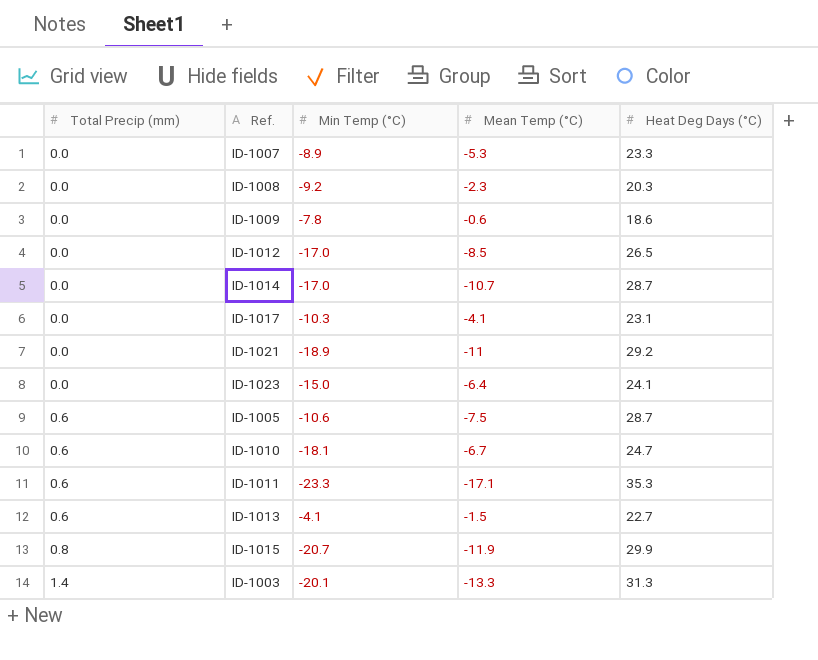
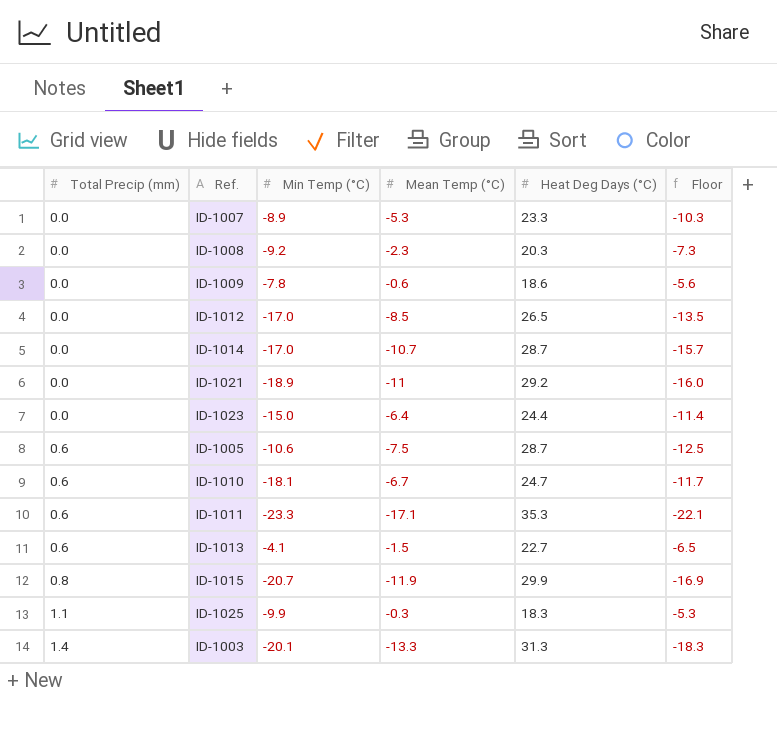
column Floor | formula: none -> [Mean Temp (°C)] - 5
row ID-1017: 0.0 | -10.3 | -4.1 | 23.1 -> none
ID-1023 | Heat Deg Days (°C): 24.1 -> 24.4
row ID-1025: none -> 1.1 | -9.9 | -0.3 | 18.3 | -5.3

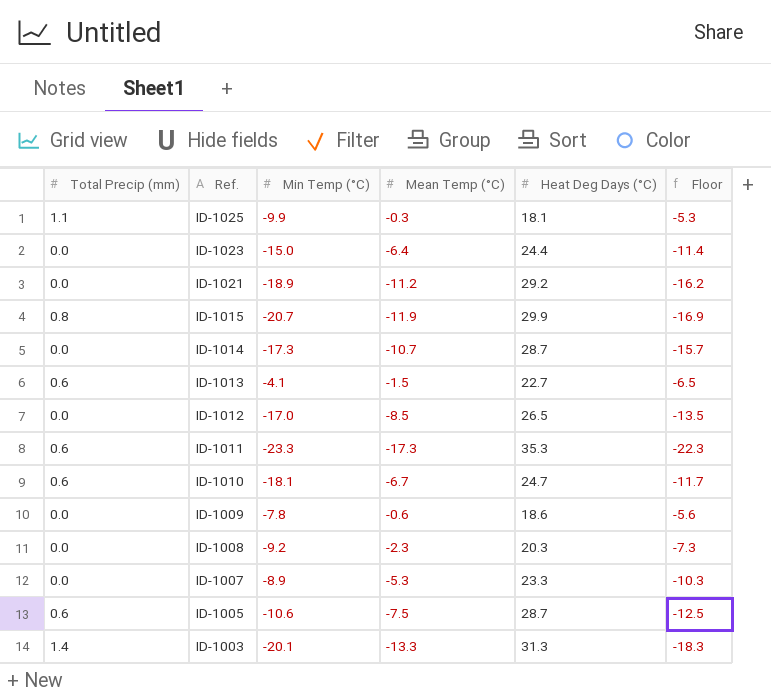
row order: Total Precip (mm) ascending -> Ref. descending
ID-1025 | Heat Deg Days (°C): 18.3 -> 18.1
ID-1021 | Mean Temp (°C): -11 -> -11.2
ID-1021 | Floor: -16.0 -> -16.2
ID-1014 | Min Temp (°C): -17.0 -> -17.3
ID-1011 | Mean Temp (°C): -17.1 -> -17.3
ID-1011 | Floor: -22.1 -> -22.3

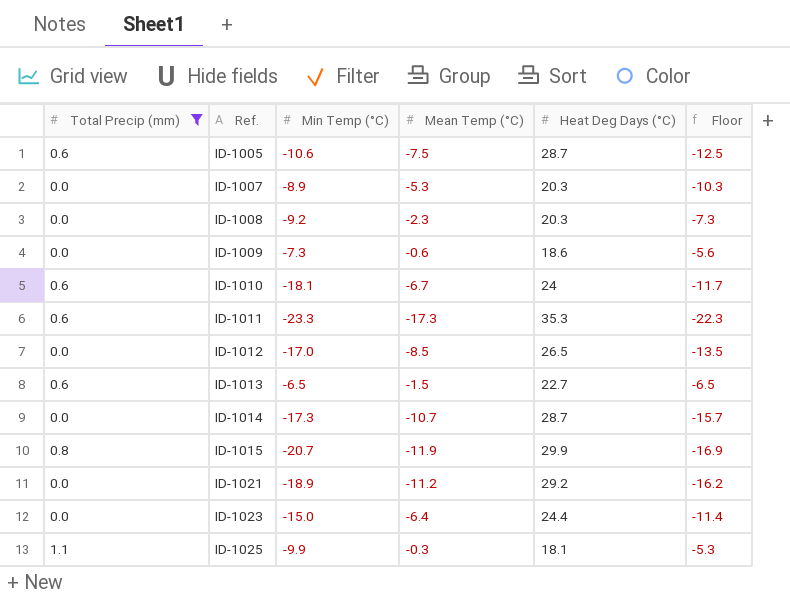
filter: none -> Total Precip (mm) != 1.4
row order: Ref. descending -> Ref. ascending
ID-1007 | Heat Deg Days (°C): 23.3 -> 20.3
ID-1009 | Min Temp (°C): -7.8 -> -7.3
ID-1010 | Heat Deg Days (°C): 24.7 -> 24
ID-1013 | Min Temp (°C): -4.1 -> -6.5

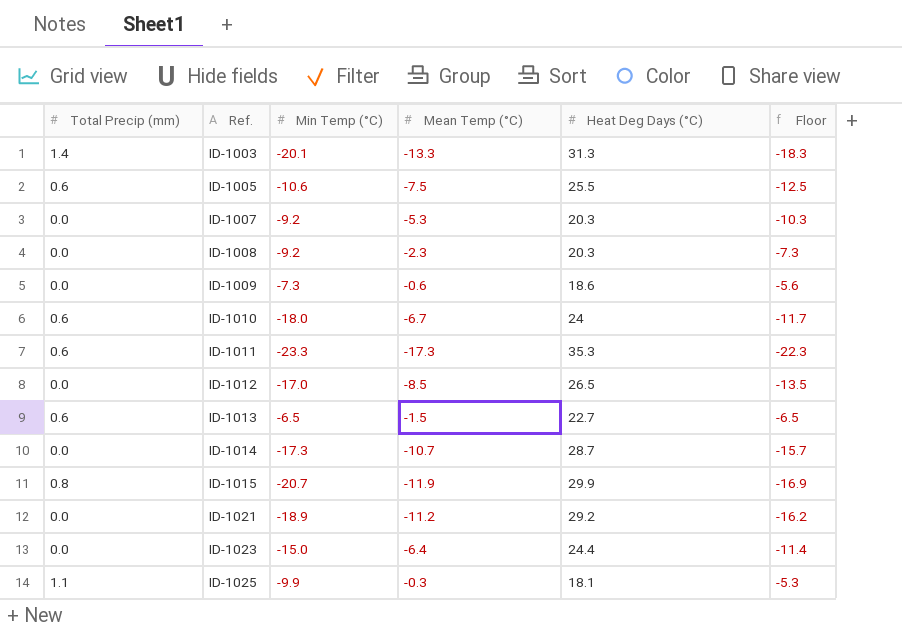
filter: Total Precip (mm) != 1.4 -> none
ID-1005 | Heat Deg Days (°C): 28.7 -> 25.5
ID-1007 | Min Temp (°C): -8.9 -> -9.2
ID-1010 | Min Temp (°C): -18.1 -> -18.0

